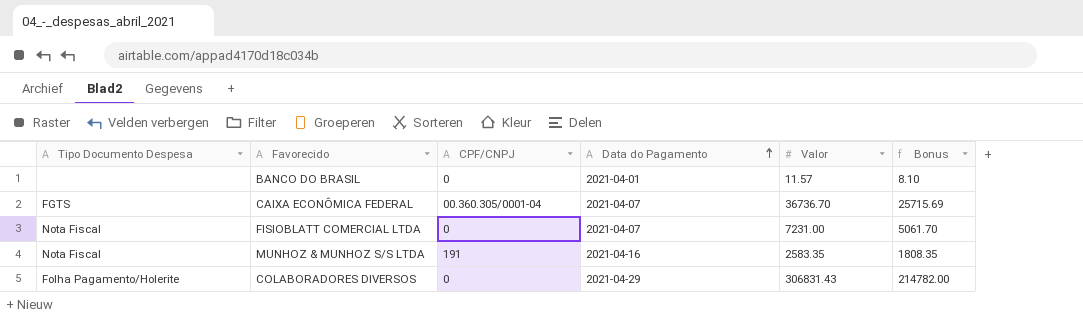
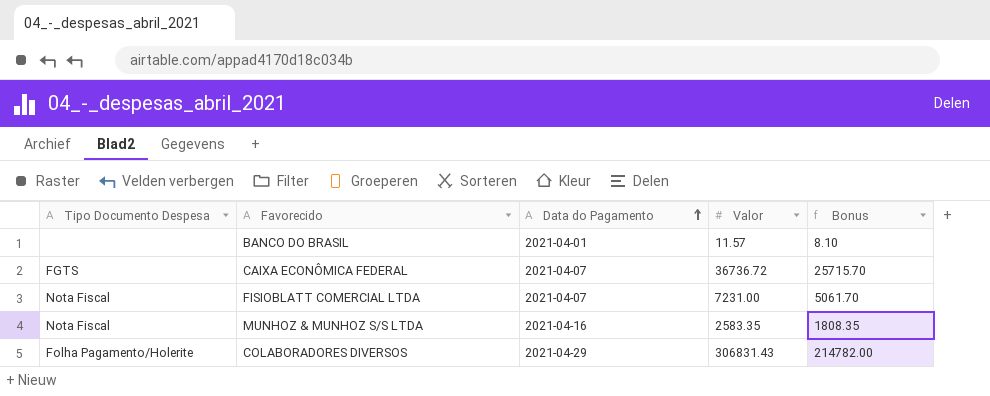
column CPF/CNPJ | position: 3 -> none
CAIXA ECONÔMICA FEDERAL | Valor: 36736.70 -> 36736.72
CAIXA ECONÔMICA FEDERAL | Bonus: 25715.69 -> 25715.70

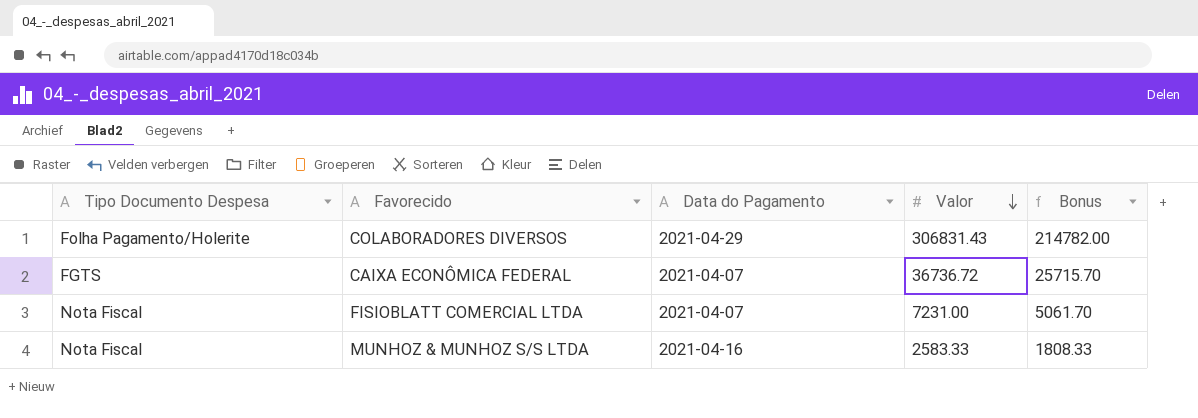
row order: Data do Pagamento ascending -> Valor descending
row BANCO DO BRASIL: none | 2021-04-01 | 11.57 | 8.10 -> none
MUNHOZ & MUNHOZ S/S LTDA | Valor: 2583.35 -> 2583.33
MUNHOZ & MUNHOZ S/S LTDA | Bonus: 1808.35 -> 1808.33

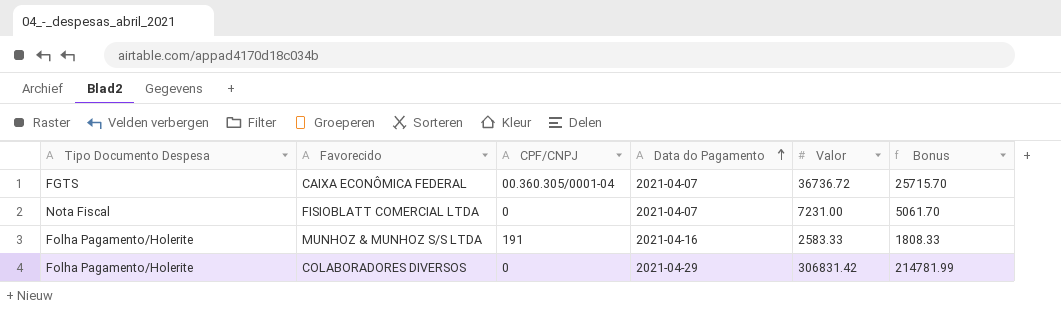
row order: Valor descending -> Data do Pagamento ascending
column CPF/CNPJ | position: none -> 3
MUNHOZ & MUNHOZ S/S LTDA | Tipo Documento Despesa: Nota Fiscal -> Folha Pagamento/Holerite
COLABORADORES DIVERSOS | Valor: 306831.43 -> 306831.42
COLABORADORES DIVERSOS | Bonus: 214782.00 -> 214781.99

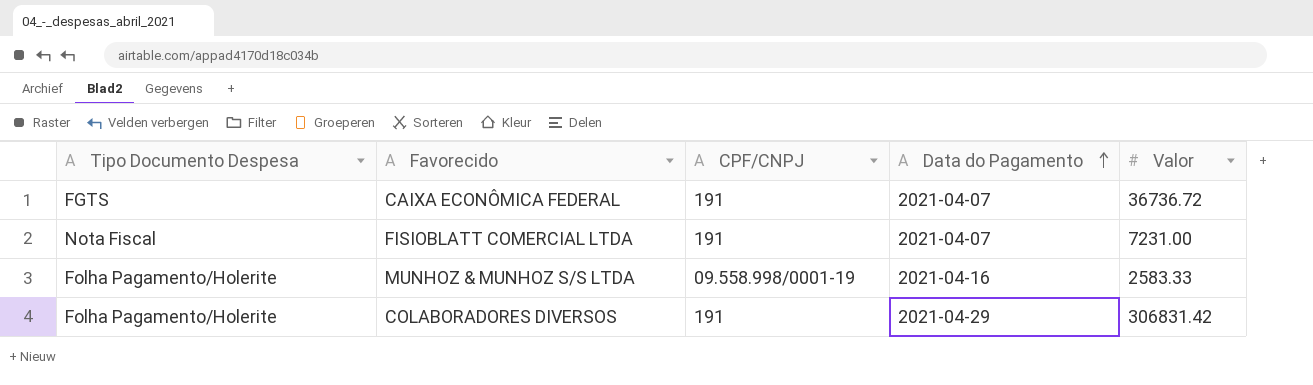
column Bonus | formula: [Valor] * 0.7 -> none
CAIXA ECONÔMICA FEDERAL | CPF/CNPJ: 00.360.305/0001-04 -> 191
FISIOBLATT COMERCIAL LTDA | CPF/CNPJ: 0 -> 191
MUNHOZ & MUNHOZ S/S LTDA | CPF/CNPJ: 191 -> 09.558.998/0001-19
COLABORADORES DIVERSOS | CPF/CNPJ: 0 -> 191

